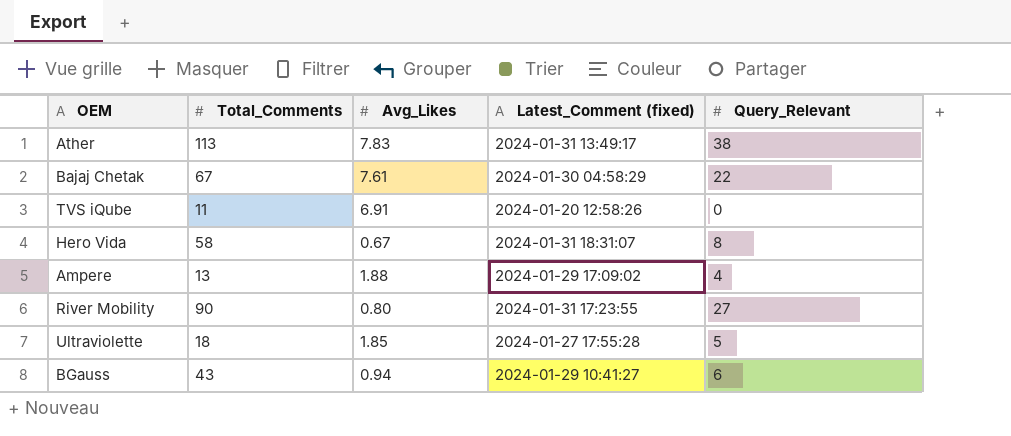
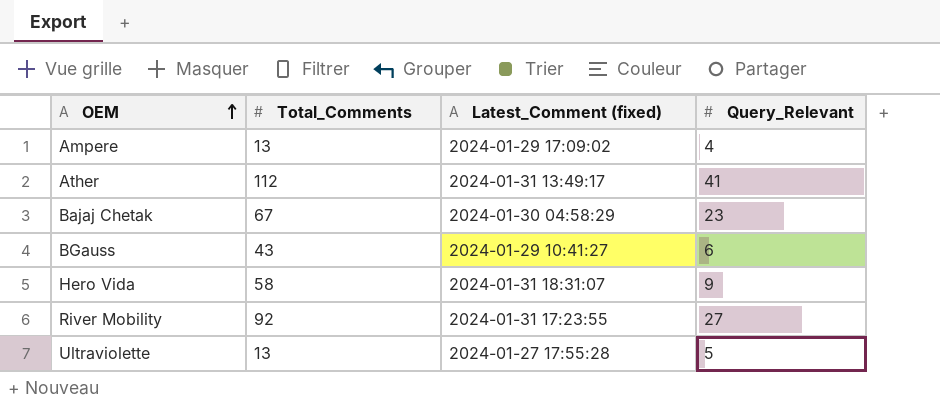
row order: none -> OEM ascending
column Avg_Likes | position: 3 -> none
row TVS iQube: 11 | 6.91 | 2024-01-20 12:58:26 | 0 -> none
Ather | Total_Comments: 113 -> 112
Ather | Query_Relevant: 38 -> 41
Bajaj Chetak | Query_Relevant: 22 -> 23
Hero Vida | Query_Relevant: 8 -> 9
River Mobility | Total_Comments: 90 -> 92
Ultraviolette | Total_Comments: 18 -> 13

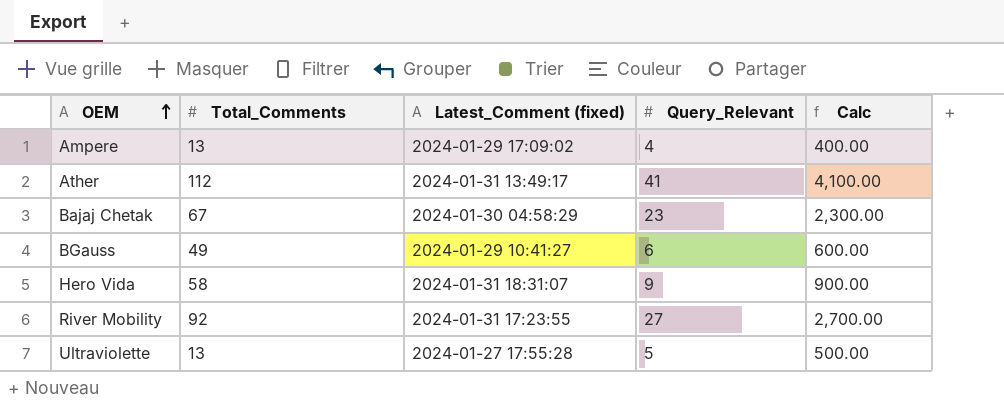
column Calc | formula: none -> [Query_Relevant] * 100
BGauss | Total_Comments: 43 -> 49

